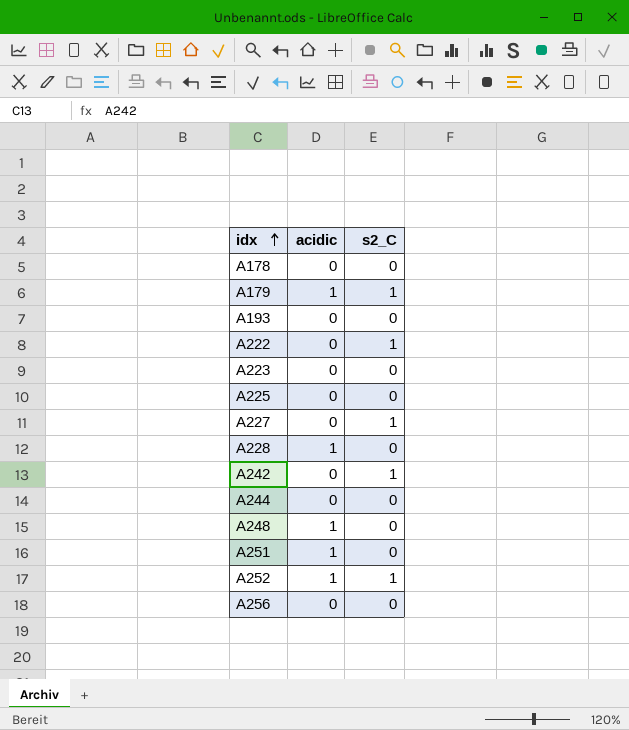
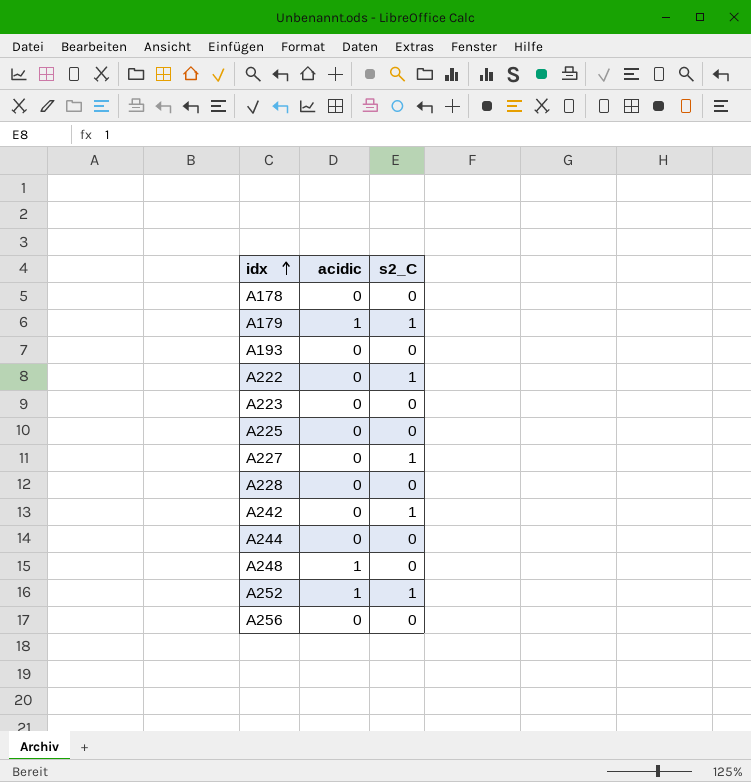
row A251: 1 | 0 -> none
A228 | acidic: 1 -> 0

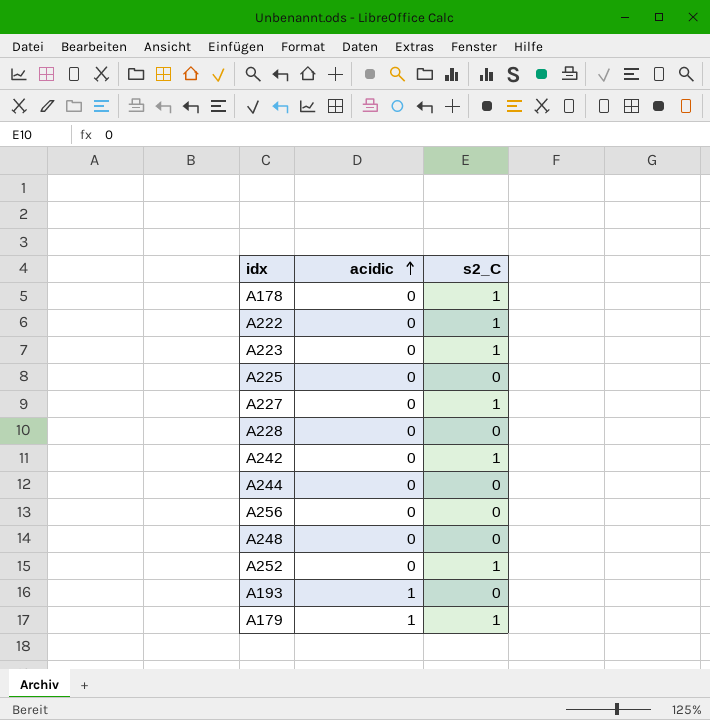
row order: idx ascending -> acidic ascending
A178 | s2_C: 0 -> 1
A223 | s2_C: 0 -> 1
A248 | acidic: 1 -> 0
A252 | acidic: 1 -> 0
A193 | acidic: 0 -> 1

